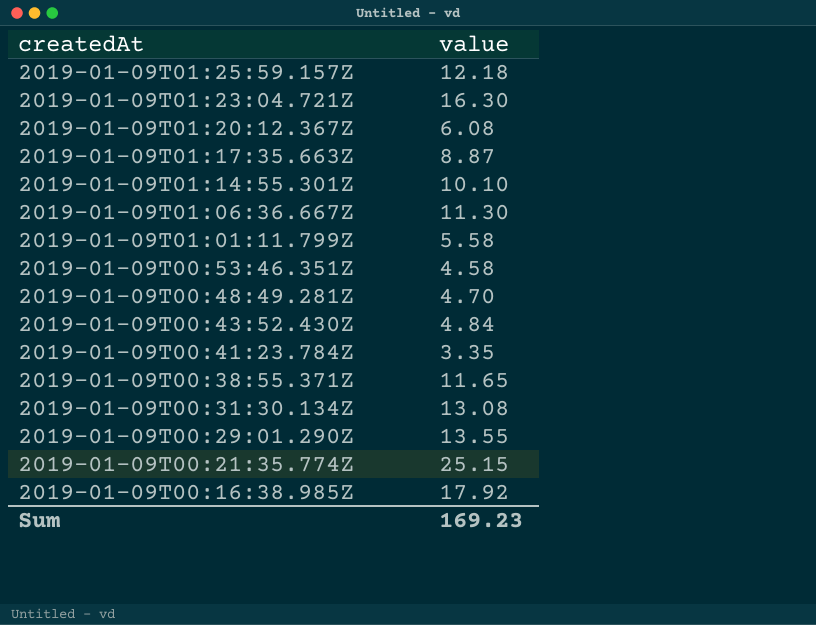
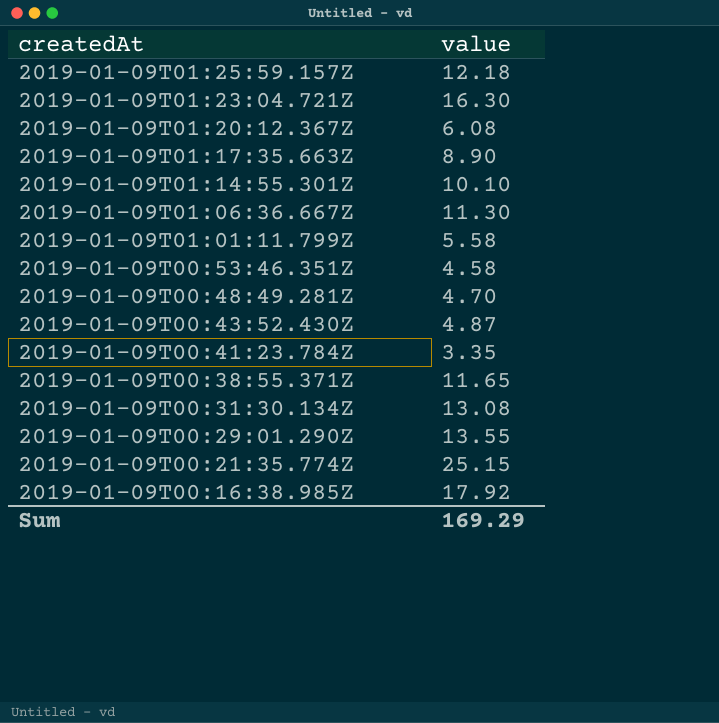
2019-01-09T01:17:35.663Z | value: 8.87 -> 8.90
2019-01-09T00:43:52.430Z | value: 4.84 -> 4.87
Sum | value: 169.23 -> 169.29

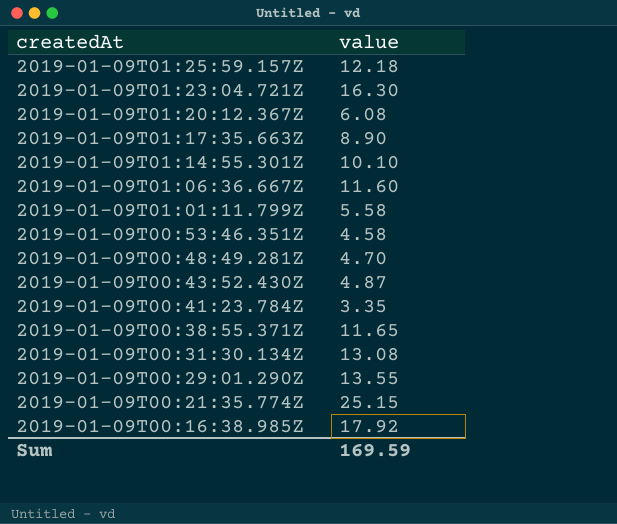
2019-01-09T01:06:36.667Z | value: 11.30 -> 11.60
Sum | value: 169.29 -> 169.59

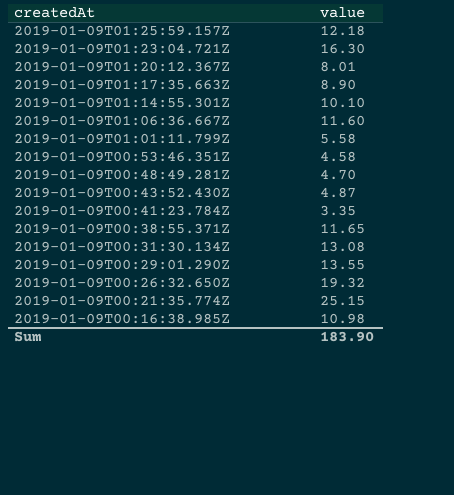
2019-01-09T01:20:12.367Z | value: 6.08 -> 8.01
row 2019-01-09T00:26:32.650Z: none -> 19.32
2019-01-09T00:16:38.985Z | value: 17.92 -> 10.98
Sum | value: 169.59 -> 183.90

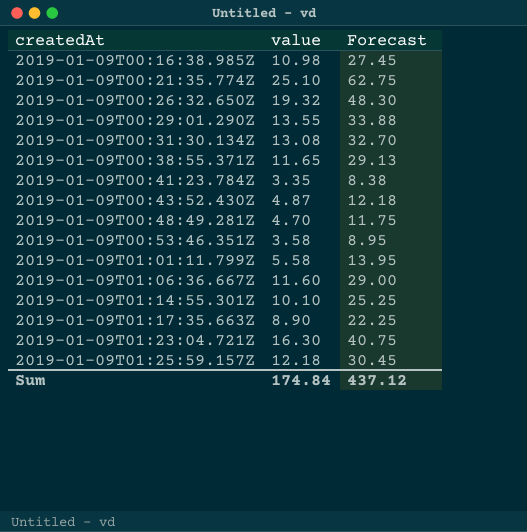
row order: createdAt descending -> createdAt ascending
column Forecast | formula: none -> [value] * 2.5
row 2019-01-09T01:20:12.367Z: 8.01 -> none
2019-01-09T00:21:35.774Z | value: 25.15 -> 25.10
2019-01-09T00:53:46.351Z | value: 4.58 -> 3.58
Sum | value: 183.90 -> 174.84

